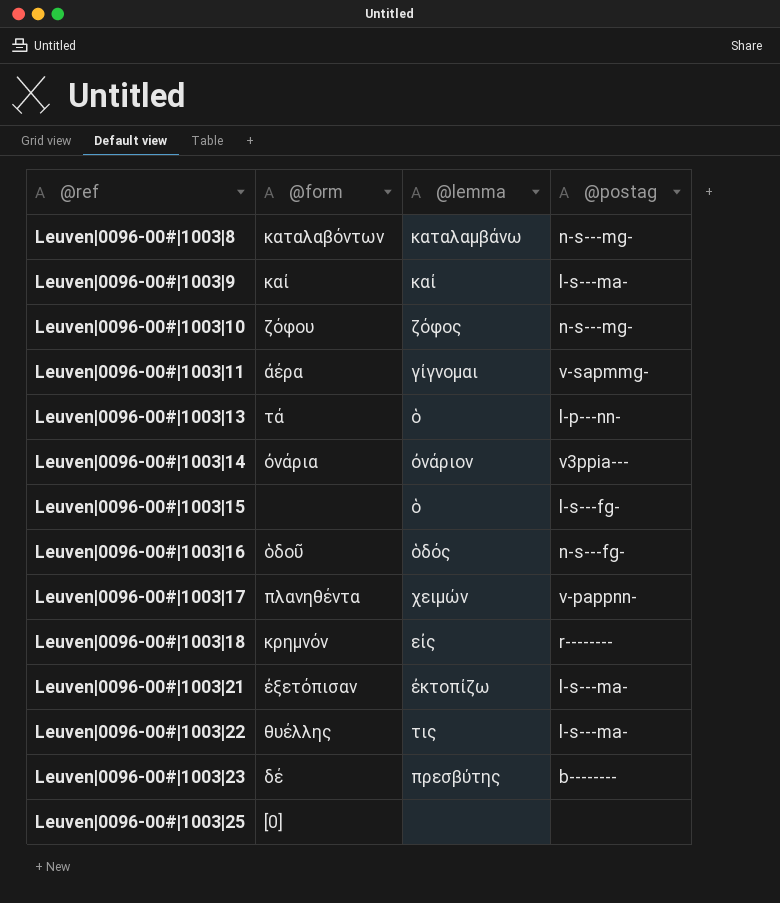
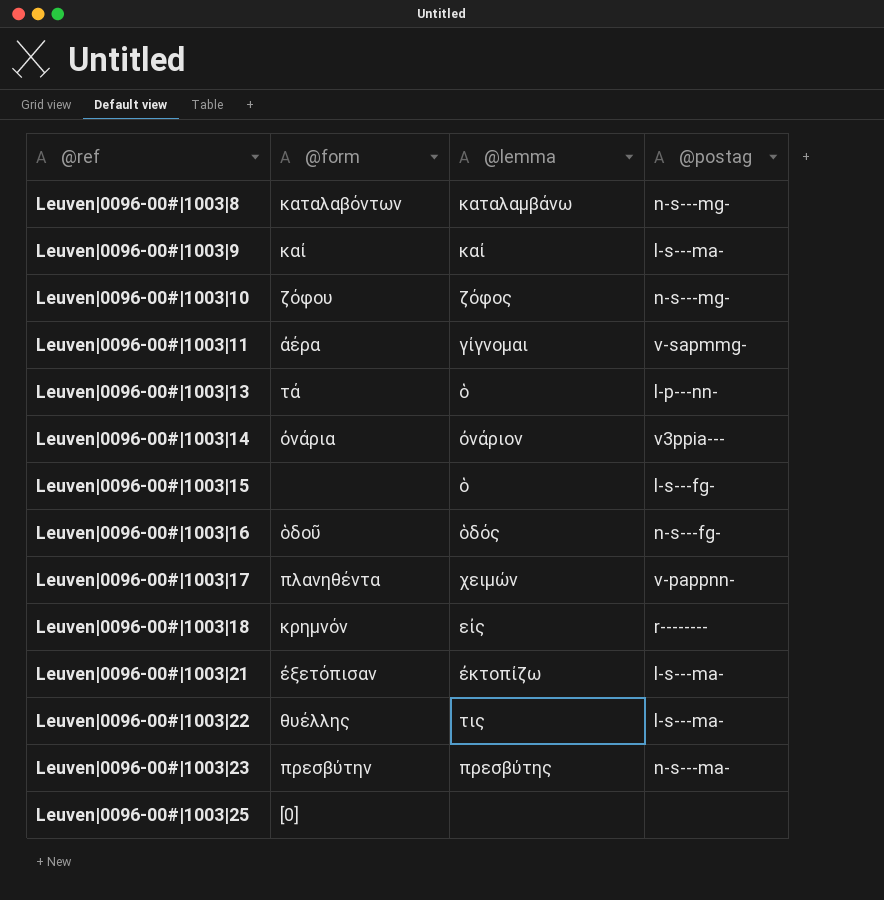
Leuven|0096-00#|1003|23 | @form: δέ -> πρεσβύτην
Leuven|0096-00#|1003|23 | @postag: b-------- -> n-s---ma-

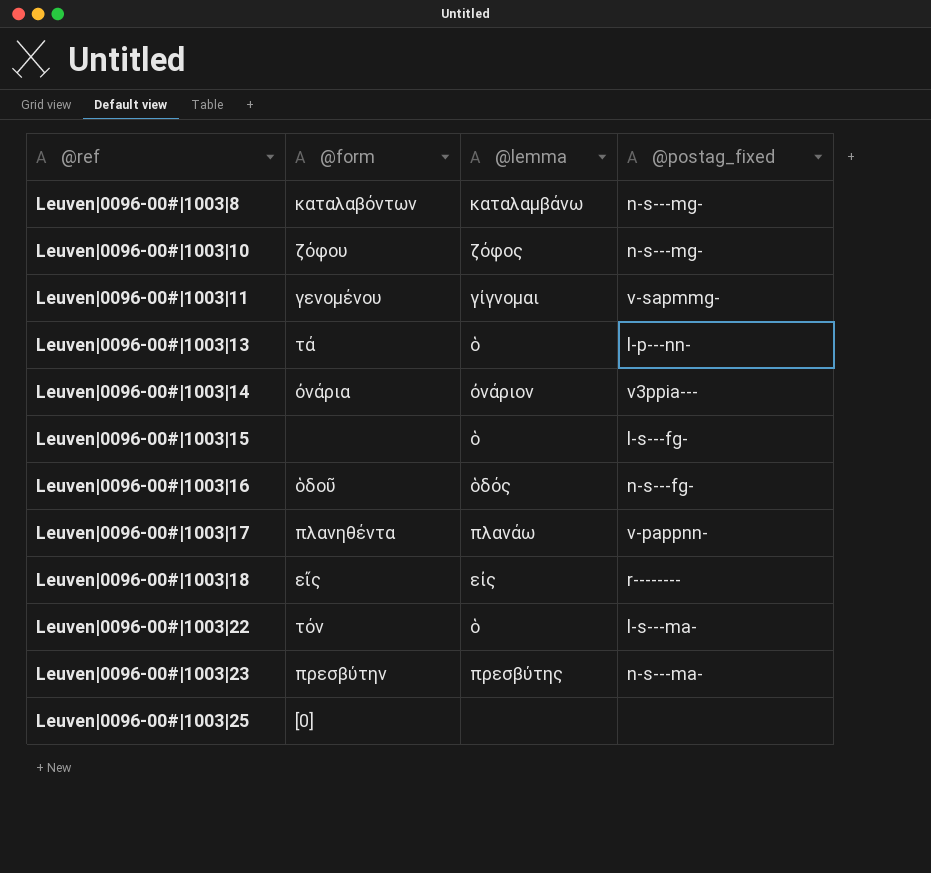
column name: @postag -> @postag_fixed
row Leuven|0096-00#|1003|9: καί | καί | l-s---ma- -> none
row Leuven|0096-00#|1003|21: ἐξετόπισαν | ἐκτοπίζω | l-s---ma- -> none
Leuven|0096-00#|1003|11 | @form: ἀέρα -> γενομένου
Leuven|0096-00#|1003|17 | @lemma: χειμών -> πλανάω
Leuven|0096-00#|1003|18 | @form: κρημνόν -> εἴς
Leuven|0096-00#|1003|22 | @form: θυέλλης -> τόν
Leuven|0096-00#|1003|22 | @lemma: τις -> ὁ

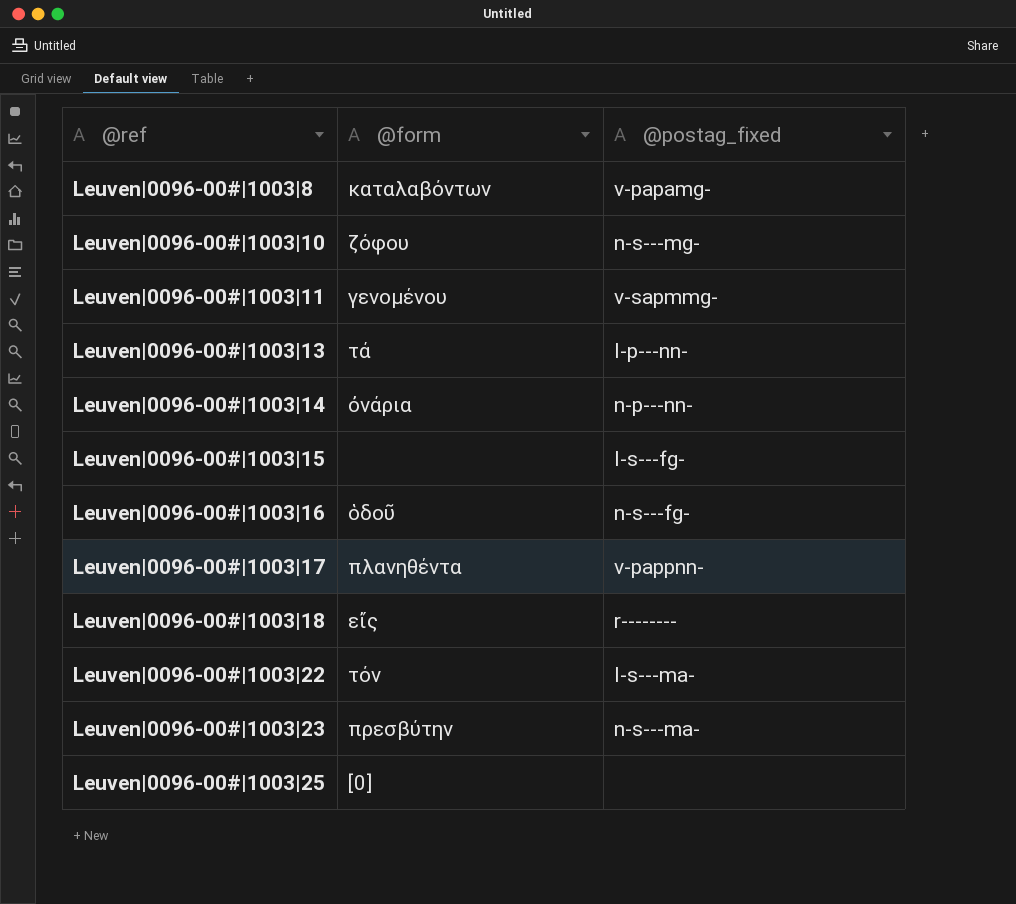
column @lemma | position: 3 -> none
Leuven|0096-00#|1003|8 | @postag_fixed: n-s---mg- -> v-papamg-
Leuven|0096-00#|1003|14 | @postag_fixed: v3ppia--- -> n-p---nn-

